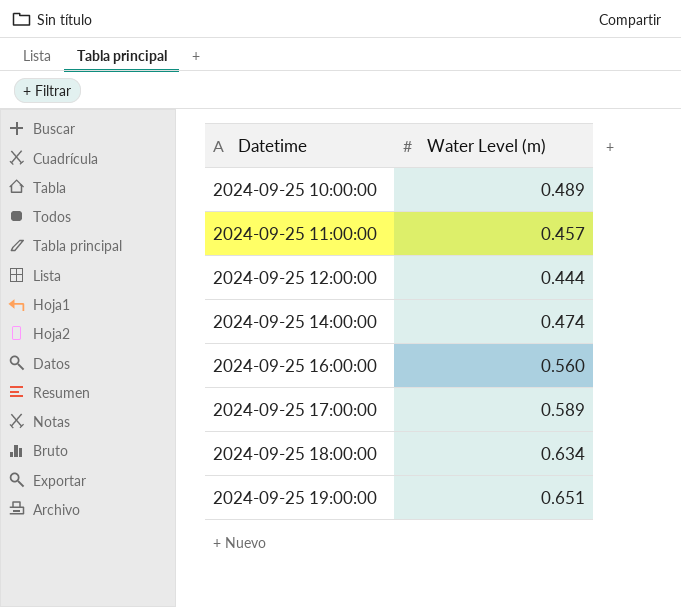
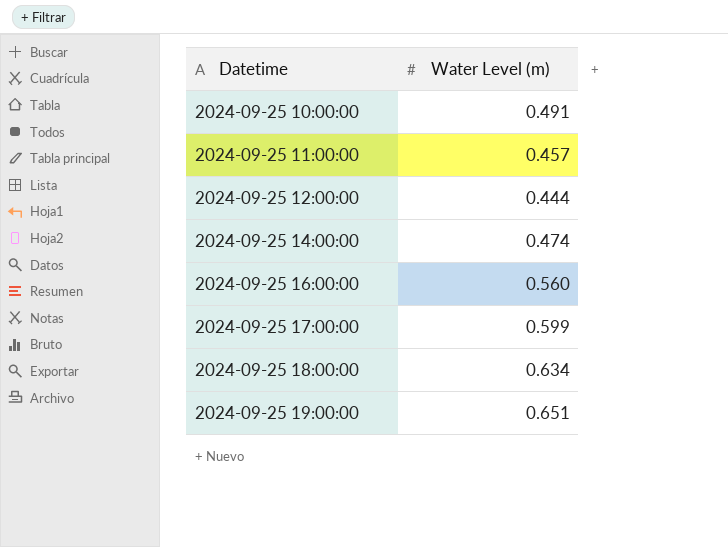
2024-09-25 10:00:00 | Water Level (m): 0.489 -> 0.491
2024-09-25 17:00:00 | Water Level (m): 0.589 -> 0.599

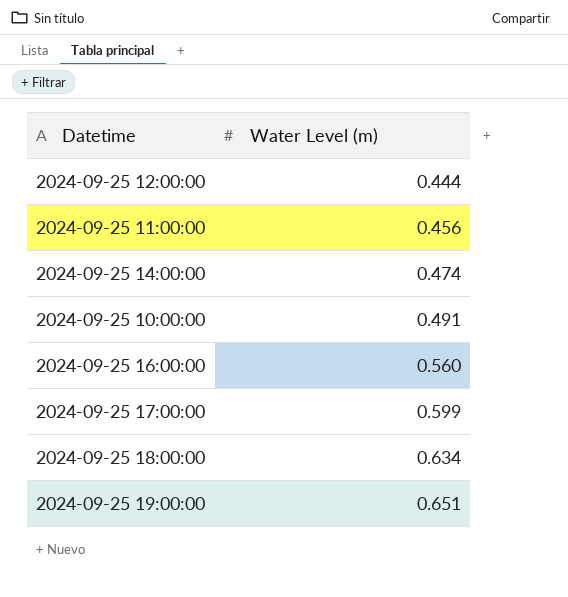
row order: Datetime ascending -> Water Level (m) ascending
2024-09-25 11:00:00 | Water Level (m): 0.457 -> 0.456

